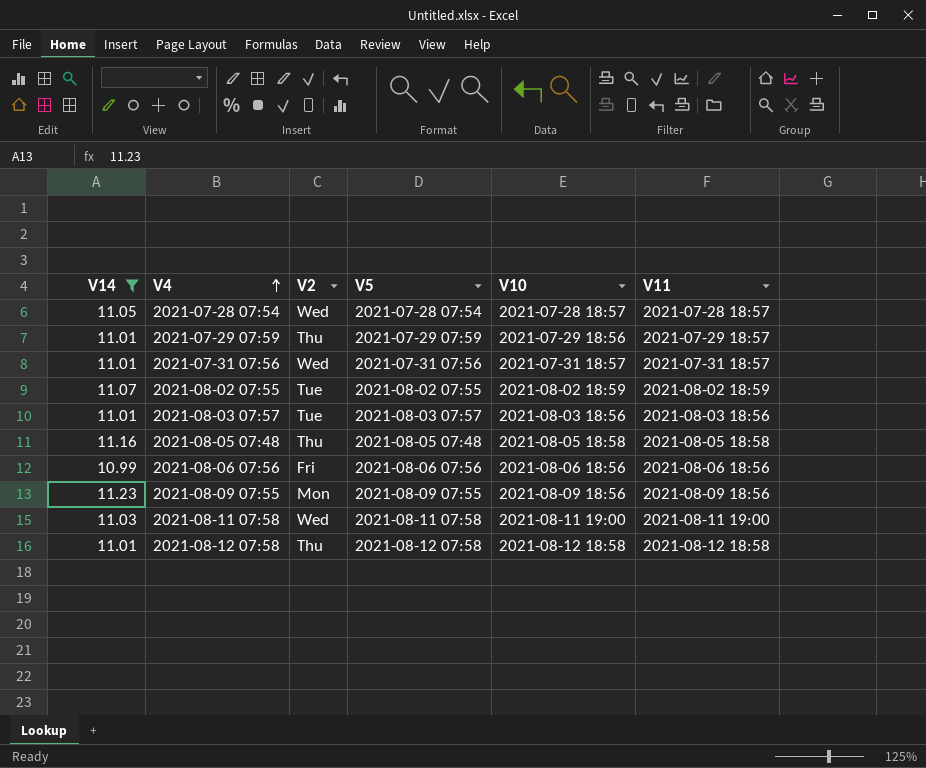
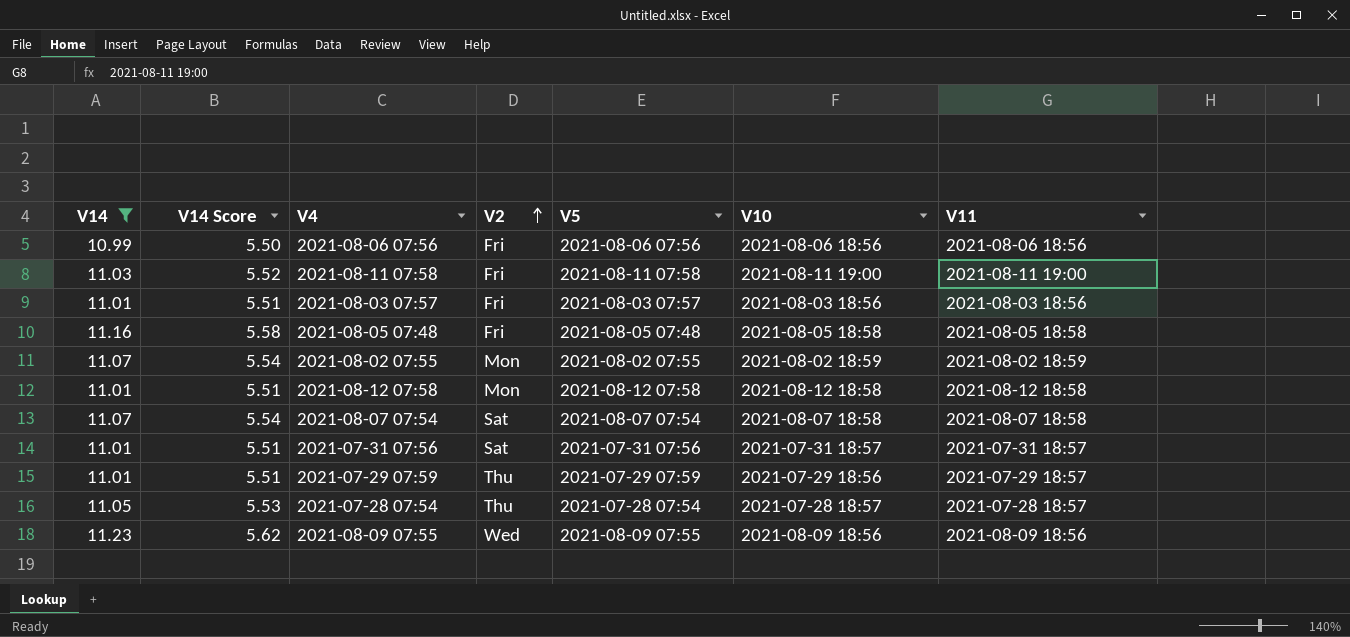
row order: V4 ascending -> V2 ascending
column V14 Score | formula: none -> [V14] * 0.5
2021-08-11 07:58 | V2: Wed -> Fri
2021-08-03 07:57 | V2: Tue -> Fri
2021-08-05 07:48 | V2: Thu -> Fri
2021-08-02 07:55 | V2: Tue -> Mon
2021-08-12 07:58 | V2: Thu -> Mon
row 2021-08-07 07:54: none -> 11.07 | 5.54 | Sat | 2021-08-07 07:54 | 2021-08-07 18:58 | 2021-08-07 18:58
2021-07-31 07:56 | V2: Wed -> Sat
2021-07-28 07:54 | V2: Wed -> Thu
2021-08-09 07:55 | V2: Mon -> Wed

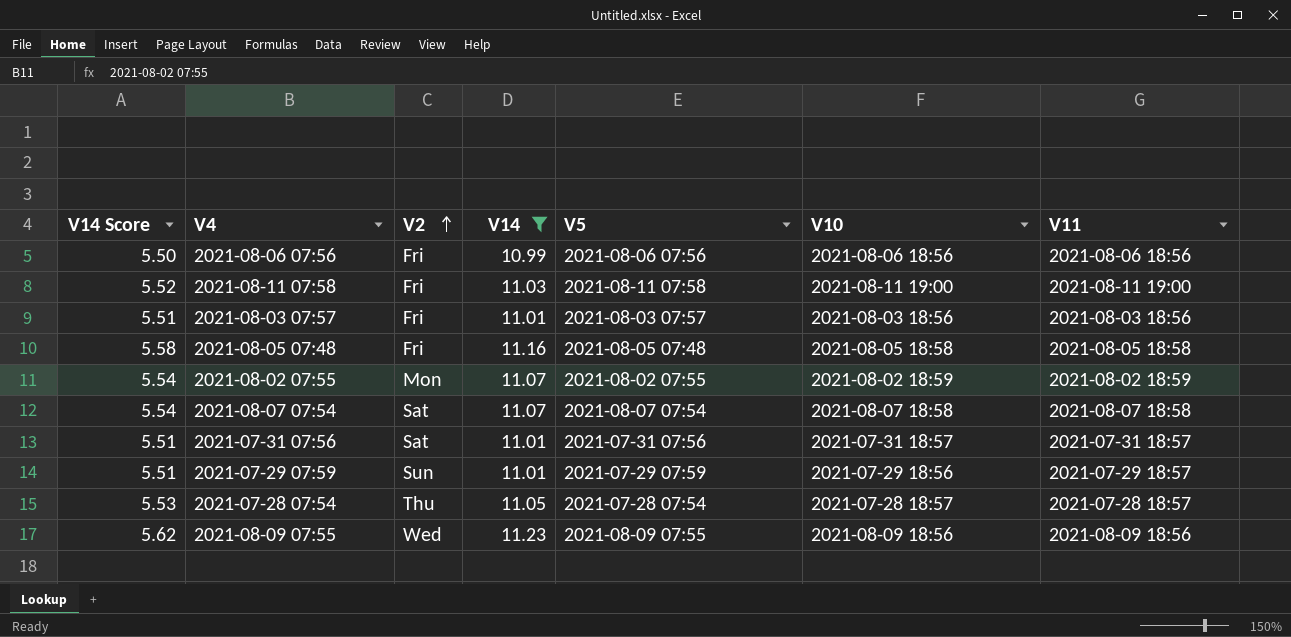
column V14 | position: 1 -> 4
row 2021-08-12 07:58: 11.01 | 5.51 | Mon | 2021-08-12 07:58 | 2021-08-12 18:58 | 2021-08-12 18:58 -> none
2021-07-29 07:59 | V2: Thu -> Sun

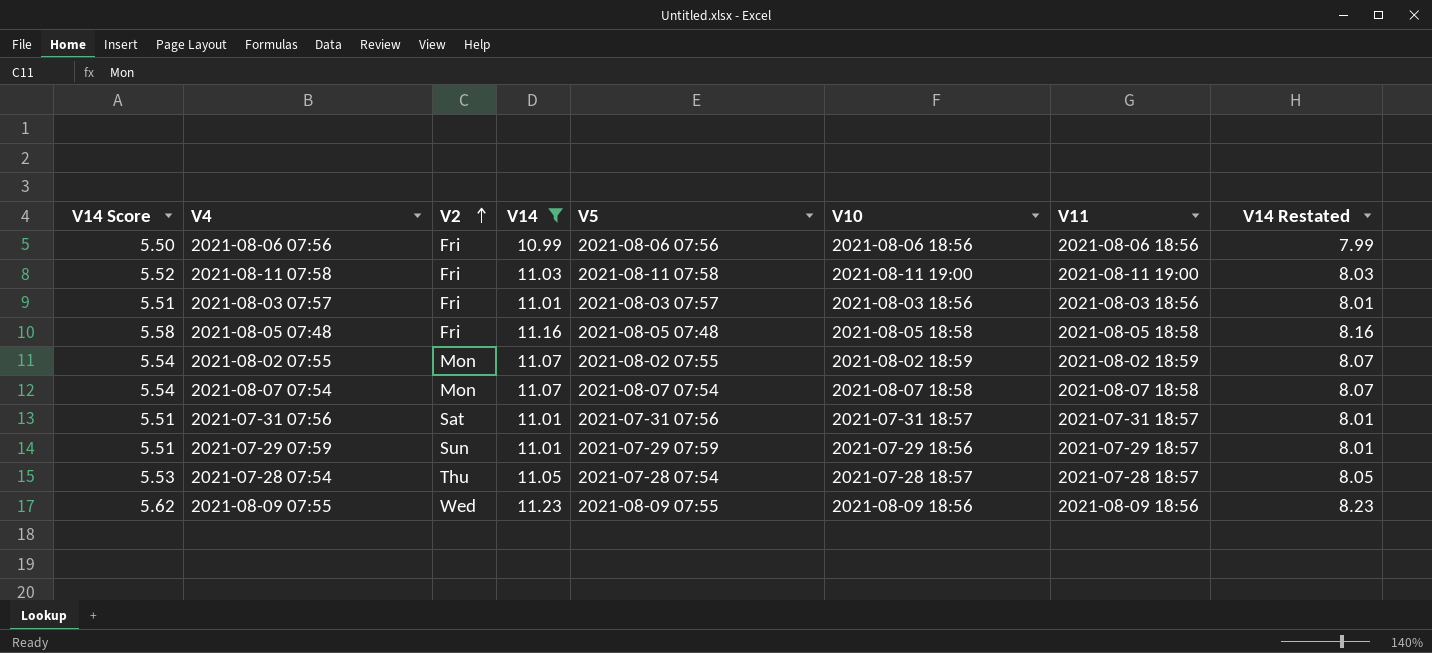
column V14 Restated | formula: none -> [V14] - 3
2021-08-07 07:54 | V2: Sat -> Mon

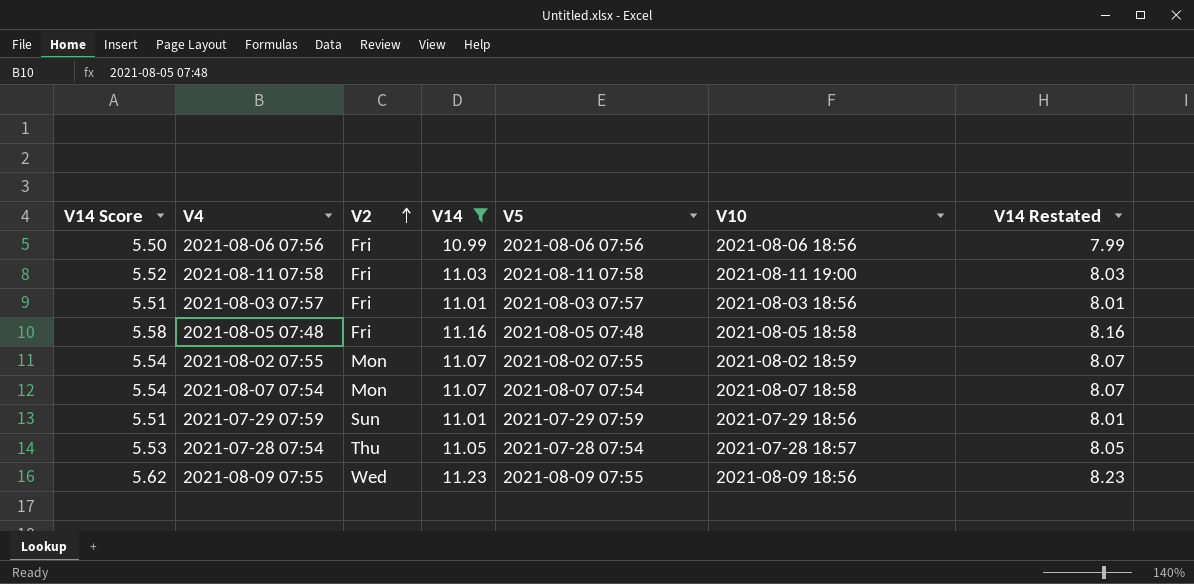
column V11 | position: 7 -> none
row 2021-07-31 07:56: 5.51 | Sat | 11.01 | 2021-07-31 07:56 | 2021-07-31 18:57 | 2021-07-31 18:57 | 8.01 -> none

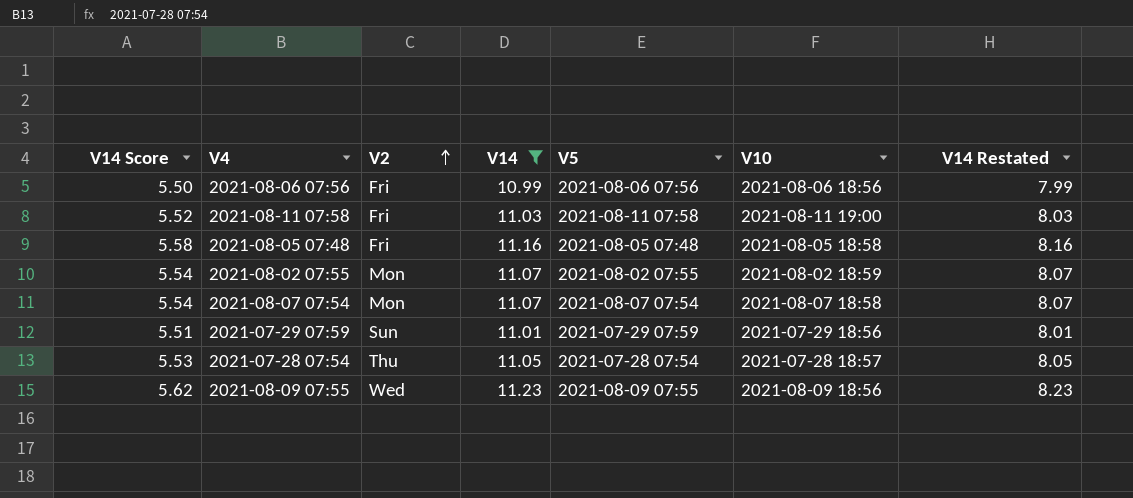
row 2021-08-03 07:57: 5.51 | Fri | 11.01 | 2021-08-03 07:57 | 2021-08-03 18:56 | 8.01 -> none

